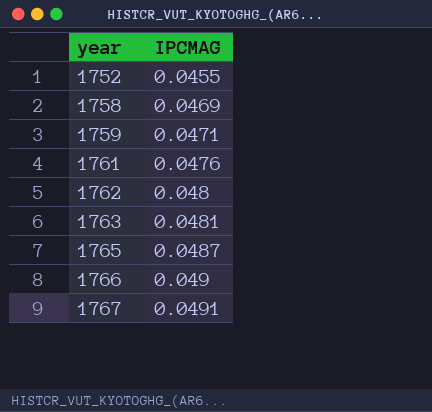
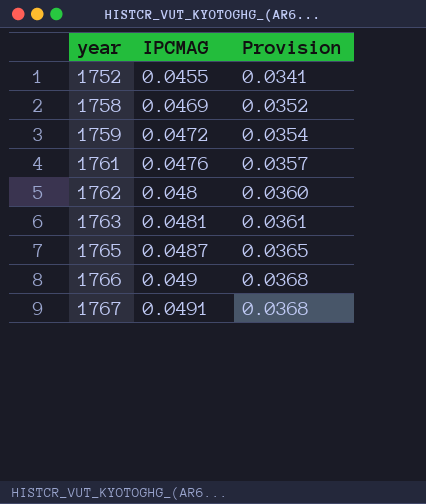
column Provision | formula: none -> [IPCMAG] * 0.75
1759 | IPCMAG: 0.0471 -> 0.0472

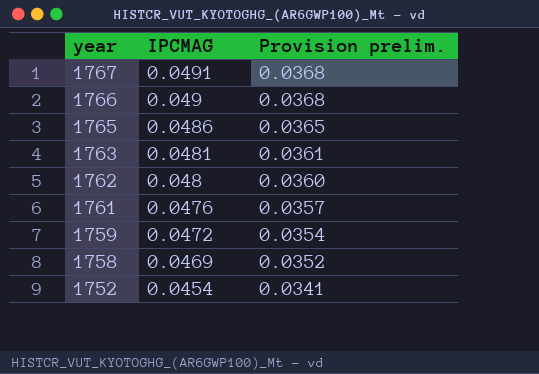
row order: year ascending -> year descending
column name: Provision -> Provision prelim.
1765 | IPCMAG: 0.0487 -> 0.0486
1752 | IPCMAG: 0.0455 -> 0.0454

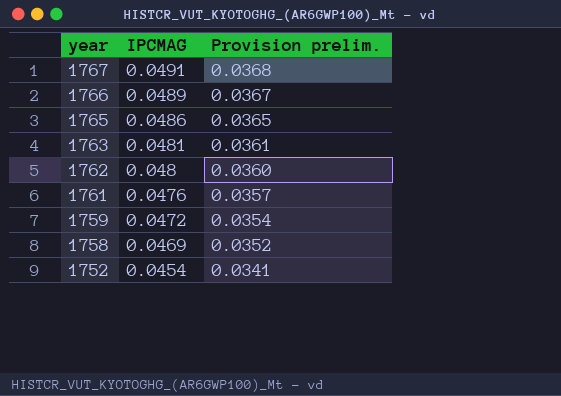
1766 | IPCMAG: 0.049 -> 0.0489
1766 | Provision prelim.: 0.0368 -> 0.0367

